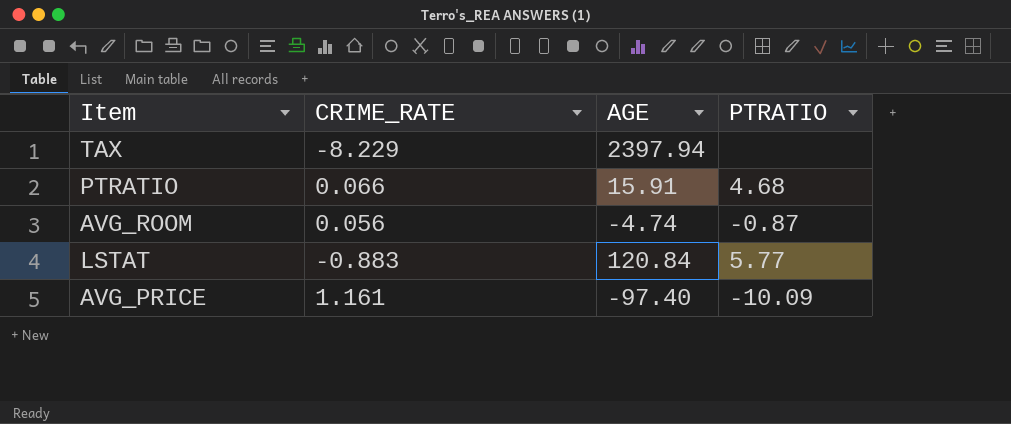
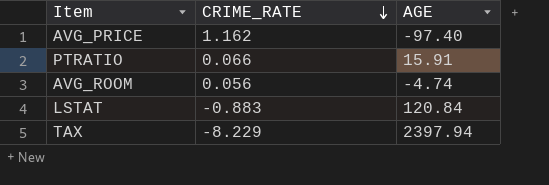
row order: none -> CRIME_RATE descending
column PTRATIO | position: 4 -> none
AVG_PRICE | CRIME_RATE: 1.161 -> 1.162

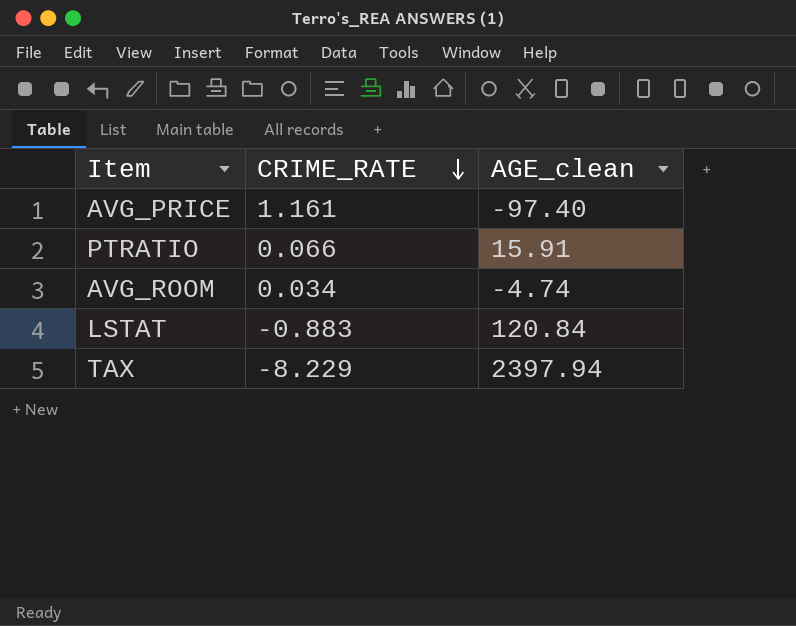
column name: AGE -> AGE_clean
AVG_PRICE | CRIME_RATE: 1.162 -> 1.161
AVG_ROOM | CRIME_RATE: 0.056 -> 0.034

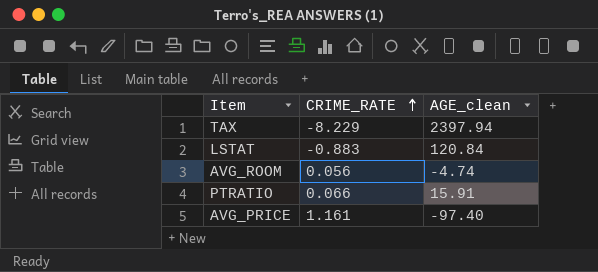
row order: CRIME_RATE descending -> CRIME_RATE ascending
AVG_ROOM | CRIME_RATE: 0.034 -> 0.056

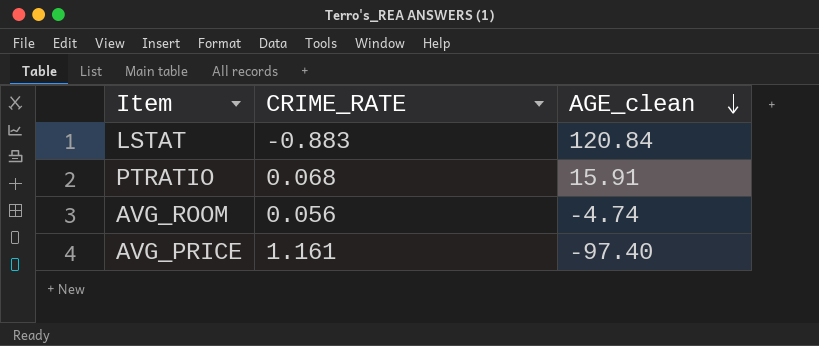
row order: CRIME_RATE ascending -> AGE_clean descending
row TAX: -8.229 | 2397.94 -> none
PTRATIO | CRIME_RATE: 0.066 -> 0.068

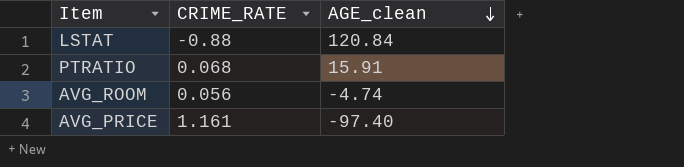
LSTAT | CRIME_RATE: -0.883 -> -0.88

